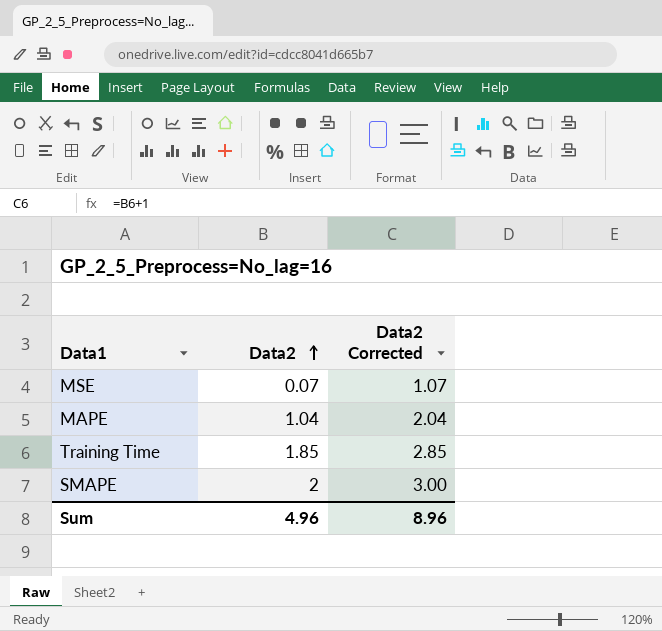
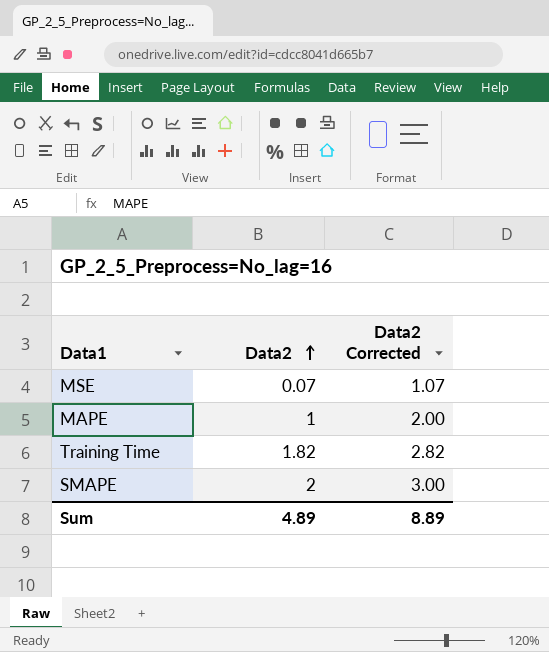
MAPE | Data2: 1.04 -> 1
MAPE | Data2 Corrected: 2.04 -> 2.00
Training Time | Data2: 1.85 -> 1.82
Training Time | Data2 Corrected: 2.85 -> 2.82
Sum | Data2: 4.96 -> 4.89
Sum | Data2 Corrected: 8.96 -> 8.89

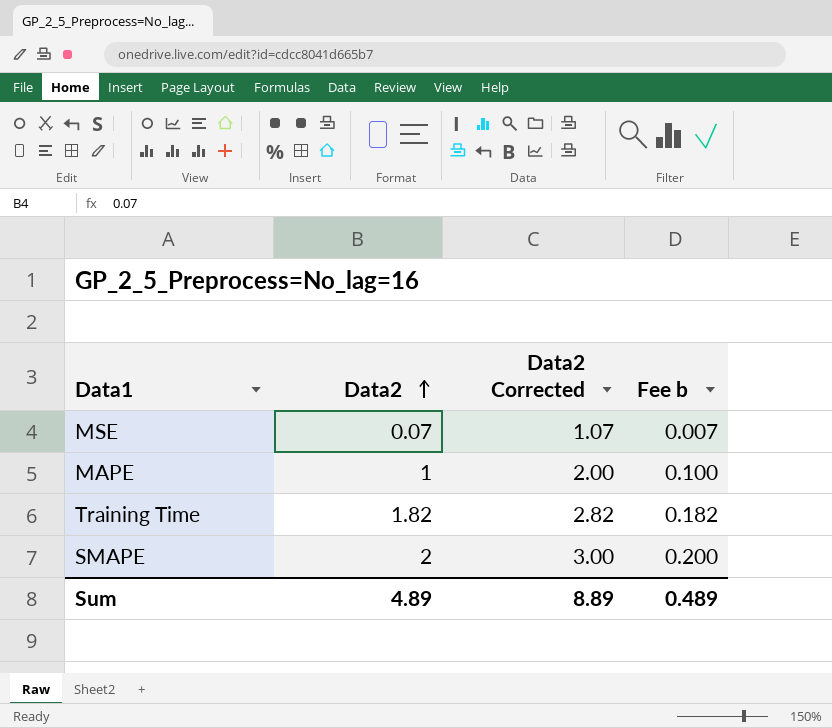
column Fee b | formula: none -> [Data2] * 0.1

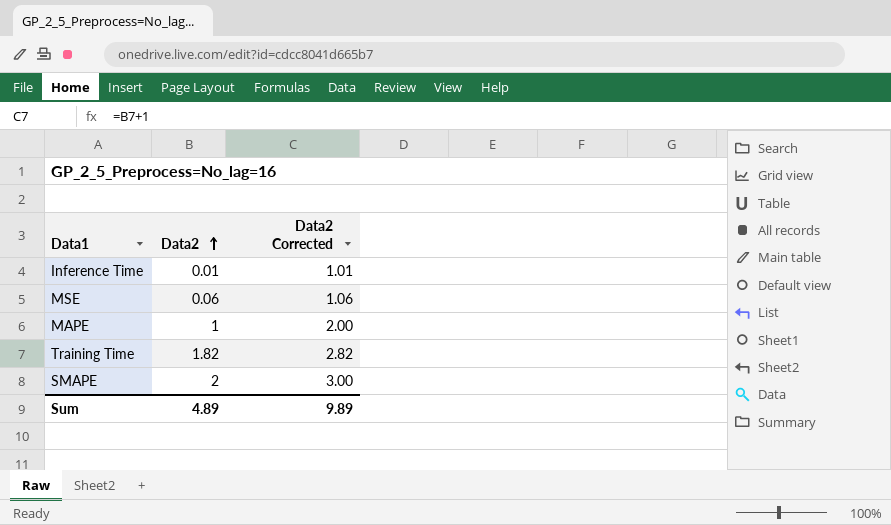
column Fee b | formula: [Data2] * 0.1 -> none
row Inference Time: none -> 0.01 | 1.01
MSE | Data2: 0.07 -> 0.06
MSE | Data2 Corrected: 1.07 -> 1.06
Sum | Data2 Corrected: 8.89 -> 9.89

